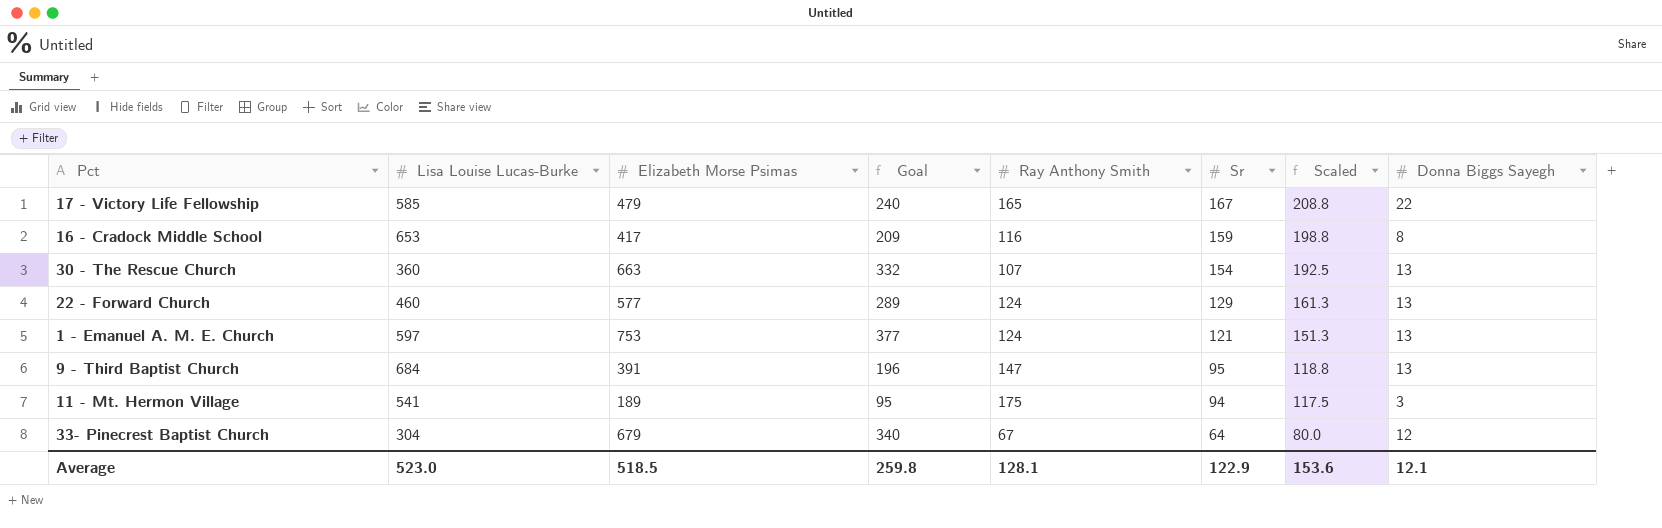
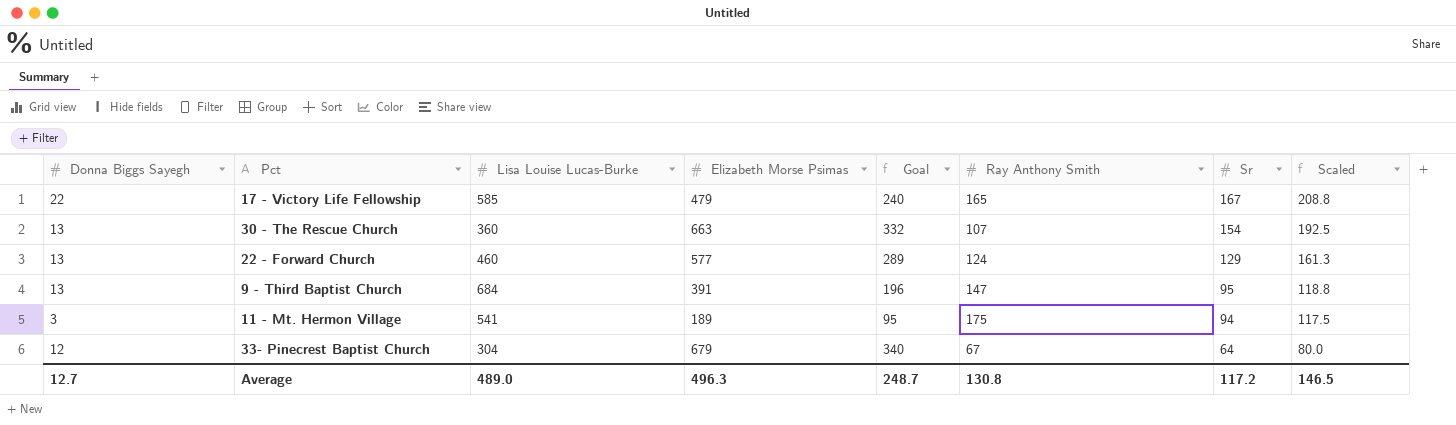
column Donna Biggs Sayegh | position: 8 -> 1
row 16 - Cradock Middle School: 653 | 417 | 209 | 116 | 159 | 198.8 | 8 -> none
row 1 - Emanuel A. M. E. Church: 597 | 753 | 377 | 124 | 121 | 151.3 | 13 -> none
Average | Donna Biggs Sayegh: 12.1 -> 12.7
Average | Lisa Louise Lucas-Burke: 523.0 -> 489.0
Average | Elizabeth Morse Psimas: 518.5 -> 496.3
Average | Goal: 259.8 -> 248.7
Average | Ray Anthony Smith: 128.1 -> 130.8
Average | Sr: 122.9 -> 117.2
Average | Scaled: 153.6 -> 146.5

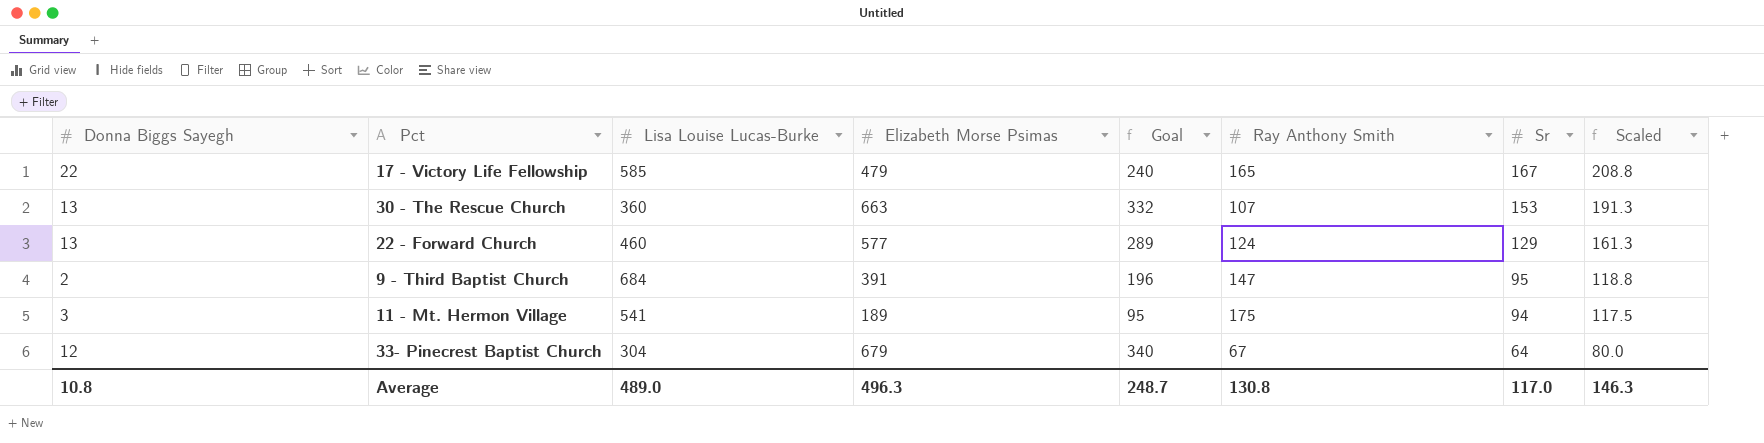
30 - The Rescue Church | Sr: 154 -> 153
30 - The Rescue Church | Scaled: 192.5 -> 191.3
9 - Third Baptist Church | Donna Biggs Sayegh: 13 -> 2
Average | Donna Biggs Sayegh: 12.7 -> 10.8
Average | Sr: 117.2 -> 117.0
Average | Scaled: 146.5 -> 146.3

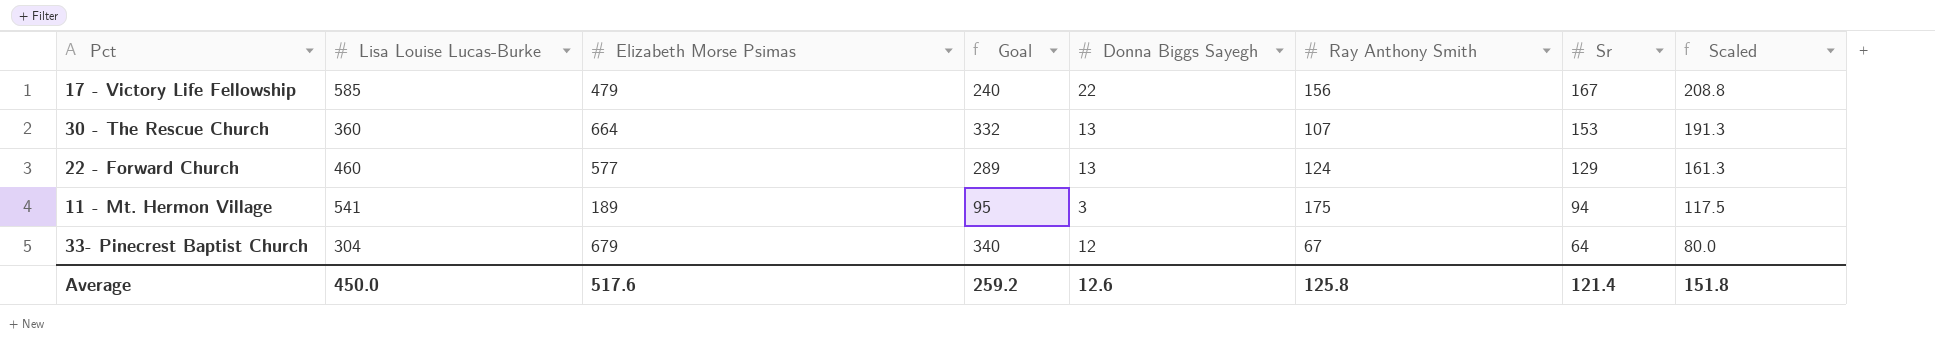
column Donna Biggs Sayegh | position: 1 -> 5
row 9 - Third Baptist Church: 2 | 684 | 391 | 196 | 147 | 95 | 118.8 -> none
17 - Victory Life Fellowship | Ray Anthony Smith: 165 -> 156
30 - The Rescue Church | Elizabeth Morse Psimas: 663 -> 664
Average | Lisa Louise Lucas-Burke: 489.0 -> 450.0
Average | Elizabeth Morse Psimas: 496.3 -> 517.6
Average | Goal: 248.7 -> 259.2
Average | Donna Biggs Sayegh: 10.8 -> 12.6
Average | Ray Anthony Smith: 130.8 -> 125.8
Average | Sr: 117.0 -> 121.4
Average | Scaled: 146.3 -> 151.8

